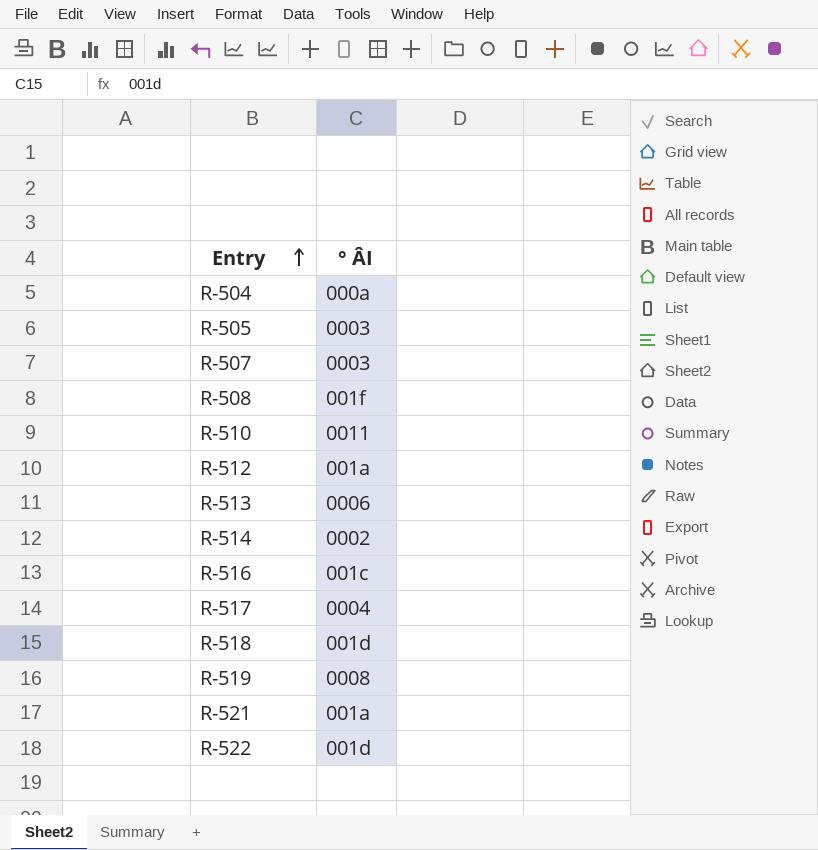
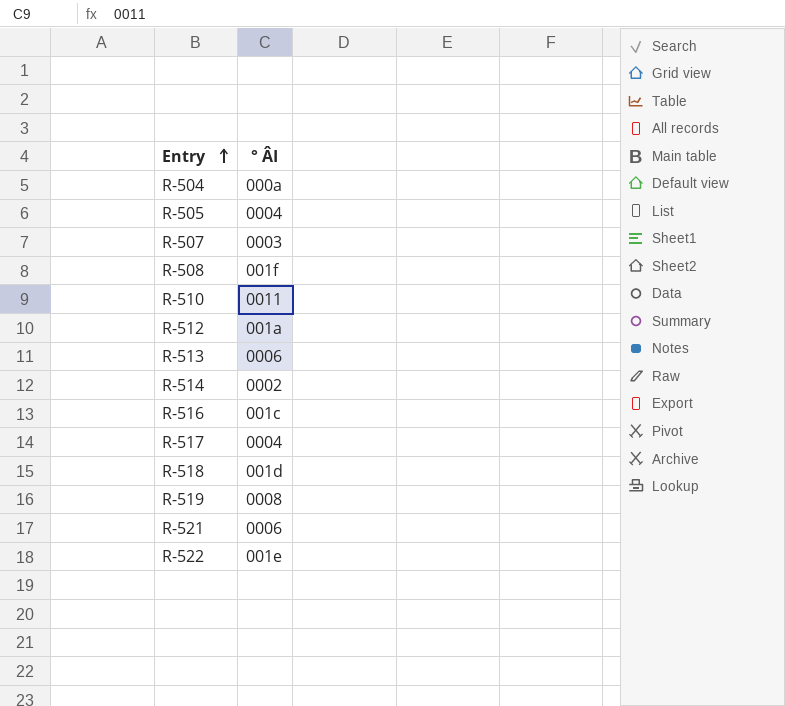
R-505 | ° ÂI: 0003 -> 0004
R-521 | ° ÂI: 001a -> 0006
R-522 | ° ÂI: 001d -> 001e

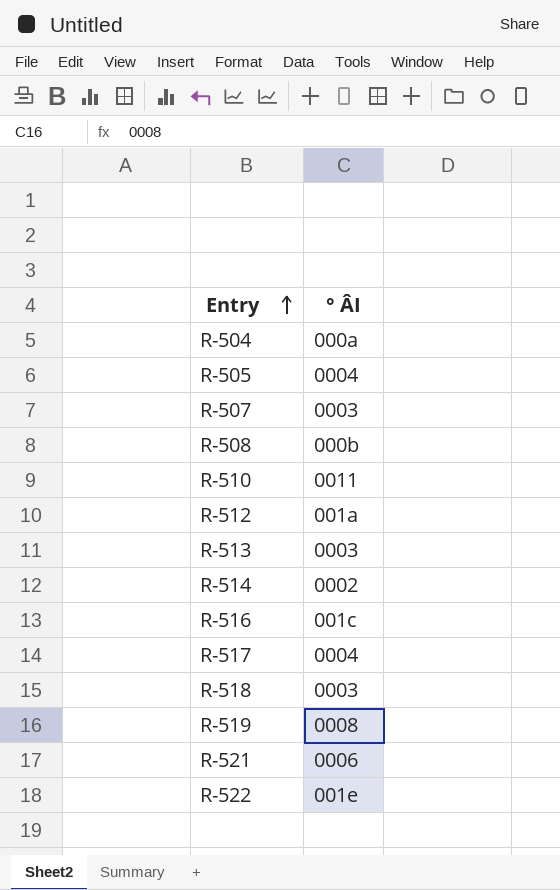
R-508 | ° ÂI: 001f -> 000b
R-513 | ° ÂI: 0006 -> 0003
R-518 | ° ÂI: 001d -> 0003

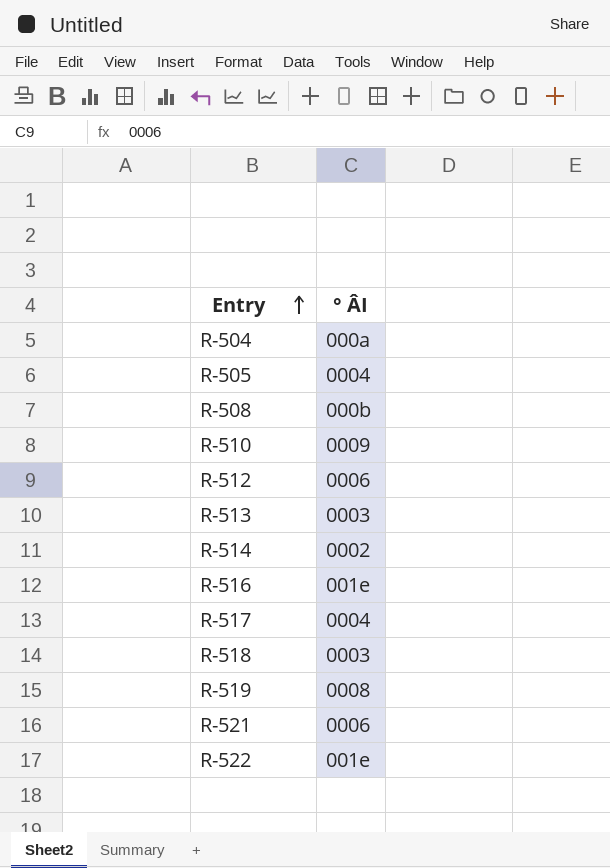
row R-507: 0003 -> none
R-510 | ° ÂI: 0011 -> 0009
R-512 | ° ÂI: 001a -> 0006
R-516 | ° ÂI: 001c -> 001e

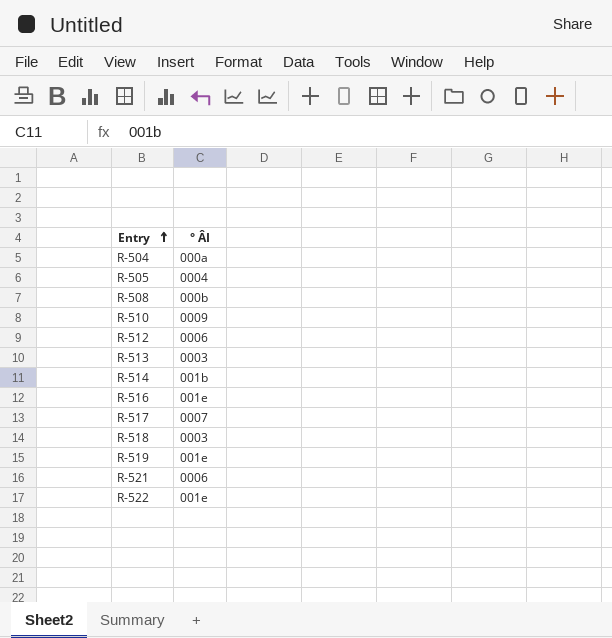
R-514 | ° ÂI: 0002 -> 001b
R-517 | ° ÂI: 0004 -> 0007
R-519 | ° ÂI: 0008 -> 001e

